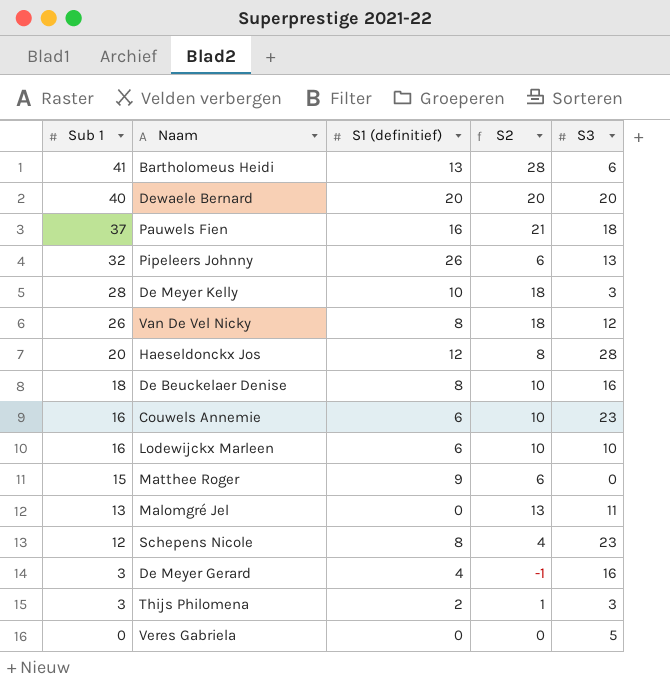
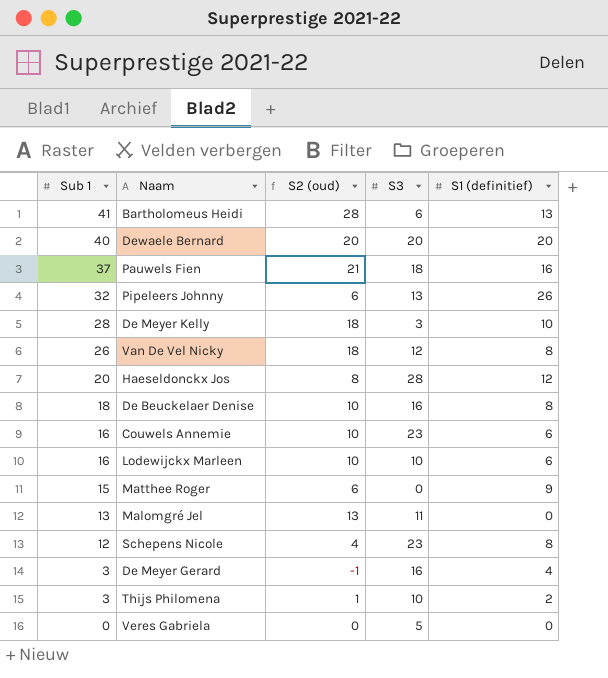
column name: S2 -> S2 (oud)
column S1 (definitief) | position: 3 -> 5
Thijs Philomena | S3: 3 -> 10

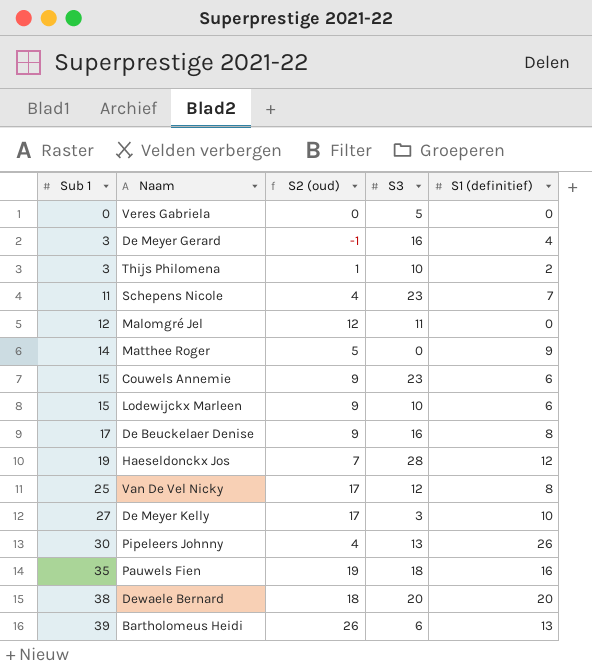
row order: Sub 1 descending -> Sub 1 ascending
Schepens Nicole | Sub 1: 12 -> 11
Schepens Nicole | S1 (definitief): 8 -> 7
Malomgré Jel | Sub 1: 13 -> 12
Malomgré Jel | S2 (oud): 13 -> 12
Matthee Roger | Sub 1: 15 -> 14
Matthee Roger | S2 (oud): 6 -> 5
Couwels Annemie | Sub 1: 16 -> 15
Couwels Annemie | S2 (oud): 10 -> 9
Lodewijckx Marleen | Sub 1: 16 -> 15
Lodewijckx Marleen | S2 (oud): 10 -> 9
De Beuckelaer Denise | Sub 1: 18 -> 17
De Beuckelaer Denise | S2 (oud): 10 -> 9
Haeseldonckx Jos | Sub 1: 20 -> 19
Haeseldonckx Jos | S2 (oud): 8 -> 7
Van De Vel Nicky | Sub 1: 26 -> 25
Van De Vel Nicky | S2 (oud): 18 -> 17
De Meyer Kelly | Sub 1: 28 -> 27
De Meyer Kelly | S2 (oud): 18 -> 17
Pipeleers Johnny | Sub 1: 32 -> 30
Pipeleers Johnny | S2 (oud): 6 -> 4
Pauwels Fien | Sub 1: 37 -> 35
Pauwels Fien | S2 (oud): 21 -> 19
Dewaele Bernard | Sub 1: 40 -> 38
Dewaele Bernard | S2 (oud): 20 -> 18
Bartholomeus Heidi | Sub 1: 41 -> 39
Bartholomeus Heidi | S2 (oud): 28 -> 26

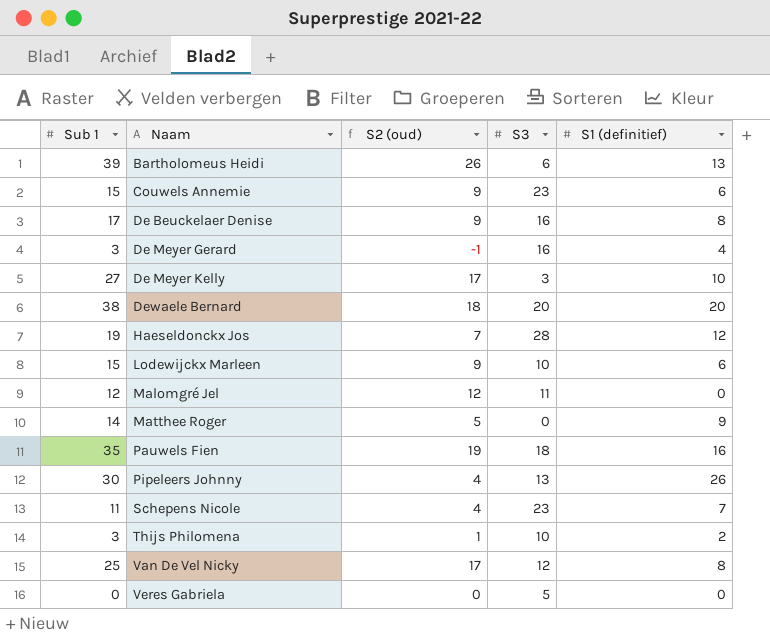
row order: Sub 1 ascending -> Naam ascending

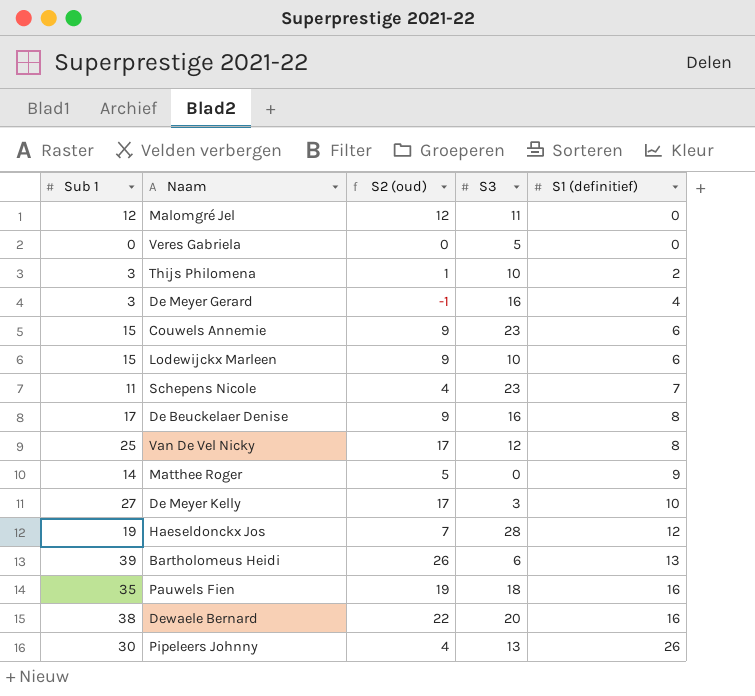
row order: Naam ascending -> S1 (definitief) ascending
Dewaele Bernard | S2 (oud): 18 -> 22
Dewaele Bernard | S1 (definitief): 20 -> 16

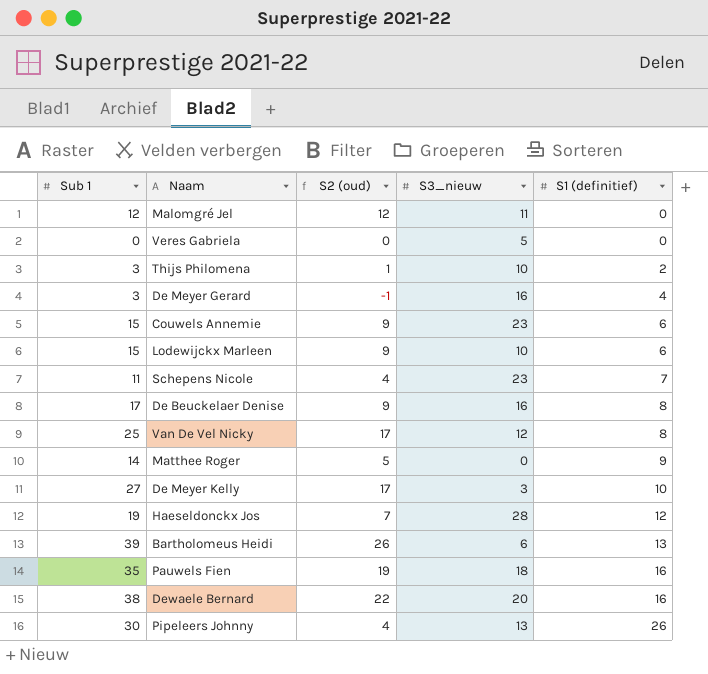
column name: S3 -> S3_nieuw

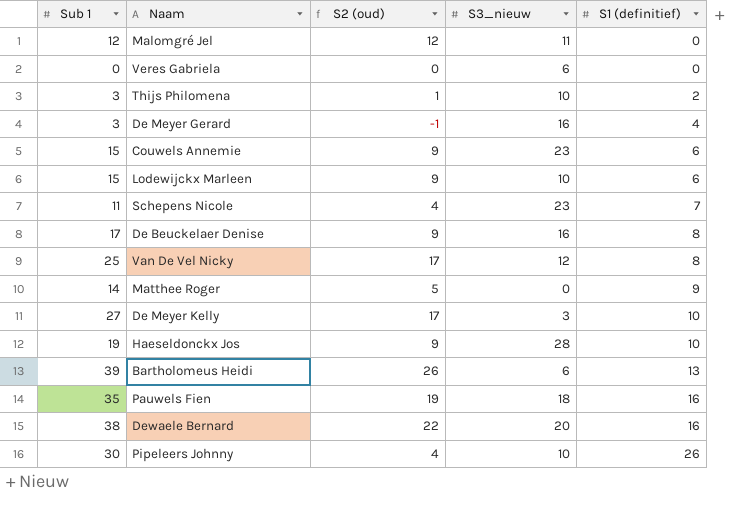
Veres Gabriela | S3_nieuw: 5 -> 6
Haeseldonckx Jos | S2 (oud): 7 -> 9
Haeseldonckx Jos | S1 (definitief): 12 -> 10
Pipeleers Johnny | S3_nieuw: 13 -> 10

